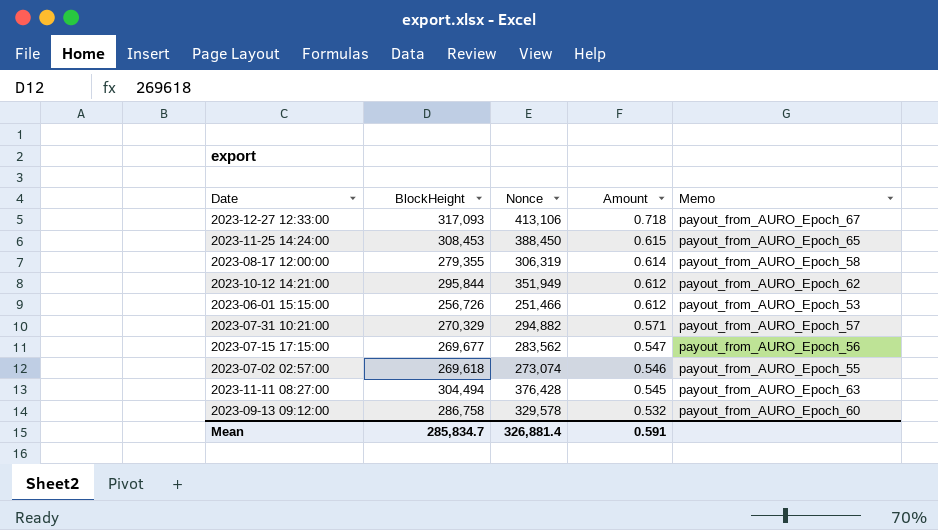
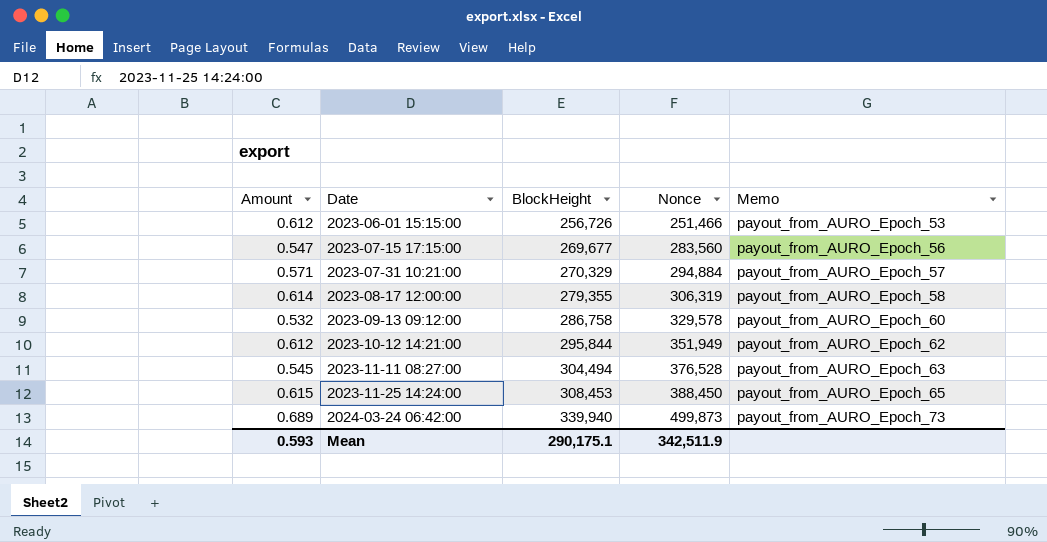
row order: Amount descending -> Date ascending
column Amount | position: 4 -> 1
row 2023-12-27 12:33:00: 317,093 | 413,106 | 0.718 | payout_from_AURO_Epoch_67 -> none
row 2023-07-02 02:57:00: 269,618 | 273,074 | 0.546 | payout_from_AURO_Epoch_55 -> none
2023-07-15 17:15:00 | Nonce: 283,562 -> 283,560
2023-07-31 10:21:00 | Nonce: 294,882 -> 294,884
2023-11-11 08:27:00 | Nonce: 376,428 -> 376,528
row 2024-03-24 06:42:00: none -> 0.689 | 339,940 | 499,873 | payout_from_AURO_Epoch_73
Mean | Amount: 0.591 -> 0.593
Mean | BlockHeight: 285,834.7 -> 290,175.1
Mean | Nonce: 326,881.4 -> 342,511.9

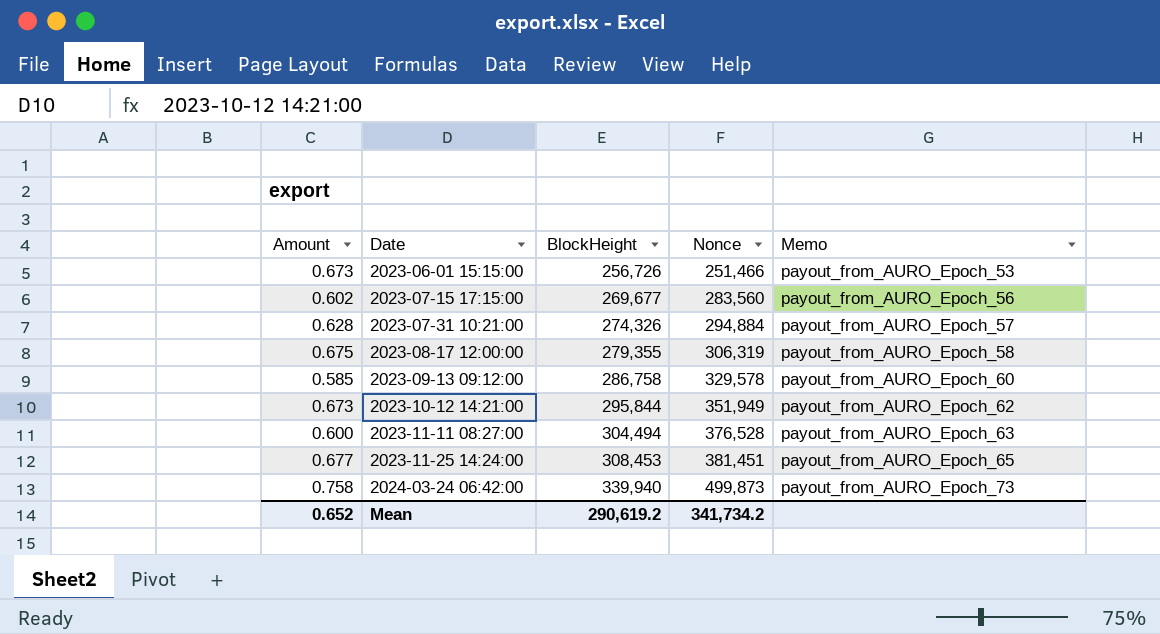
2023-06-01 15:15:00 | Amount: 0.612 -> 0.673
2023-07-15 17:15:00 | Amount: 0.547 -> 0.602
2023-07-31 10:21:00 | Amount: 0.571 -> 0.628
2023-07-31 10:21:00 | BlockHeight: 270,329 -> 274,326
2023-08-17 12:00:00 | Amount: 0.614 -> 0.675
2023-09-13 09:12:00 | Amount: 0.532 -> 0.585
2023-10-12 14:21:00 | Amount: 0.612 -> 0.673
2023-11-11 08:27:00 | Amount: 0.545 -> 0.600
2023-11-25 14:24:00 | Amount: 0.615 -> 0.677
2023-11-25 14:24:00 | Nonce: 388,450 -> 381,451
2024-03-24 06:42:00 | Amount: 0.689 -> 0.758
Mean | Amount: 0.593 -> 0.652
Mean | BlockHeight: 290,175.1 -> 290,619.2
Mean | Nonce: 342,511.9 -> 341,734.2

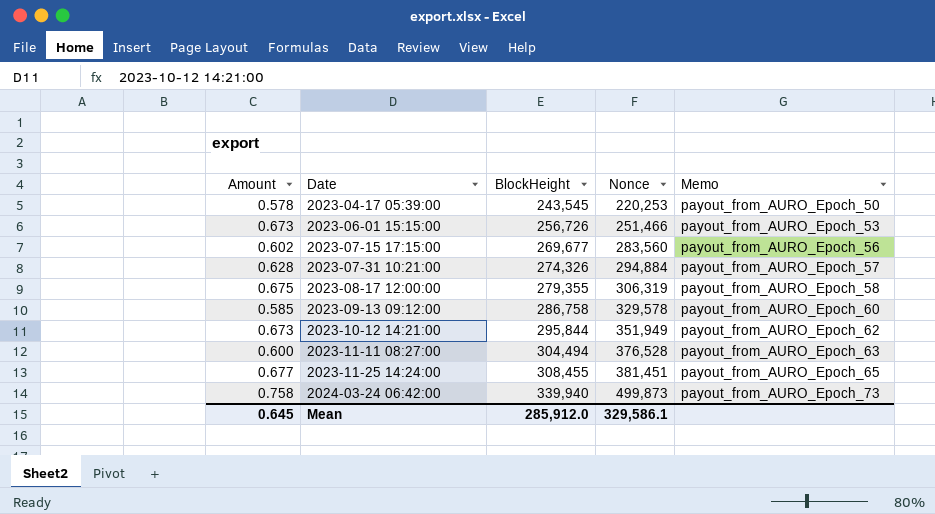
row 2023-04-17 05:39:00: none -> 0.578 | 243,545 | 220,253 | payout_from_AURO_Epoch_50
2023-11-25 14:24:00 | BlockHeight: 308,453 -> 308,455
Mean | Amount: 0.652 -> 0.645
Mean | BlockHeight: 290,619.2 -> 285,912.0
Mean | Nonce: 341,734.2 -> 329,586.1

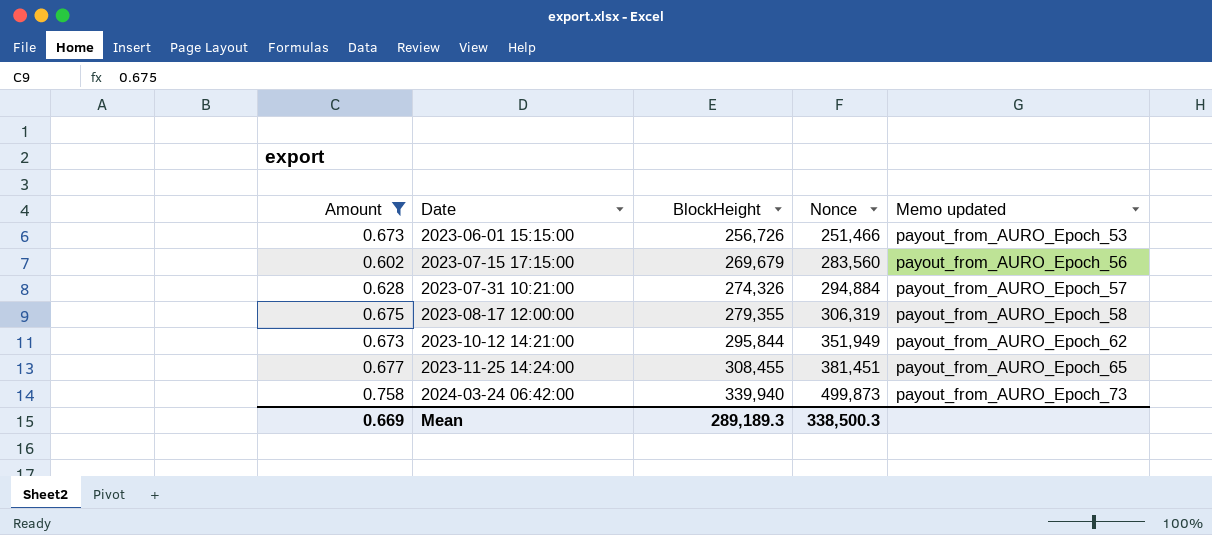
filter: none -> Amount >= 0.602
column name: Memo -> Memo updated
2023-07-15 17:15:00 | BlockHeight: 269,677 -> 269,679
Mean | Amount: 0.645 -> 0.669
Mean | BlockHeight: 285,912.0 -> 289,189.3
Mean | Nonce: 329,586.1 -> 338,500.3

